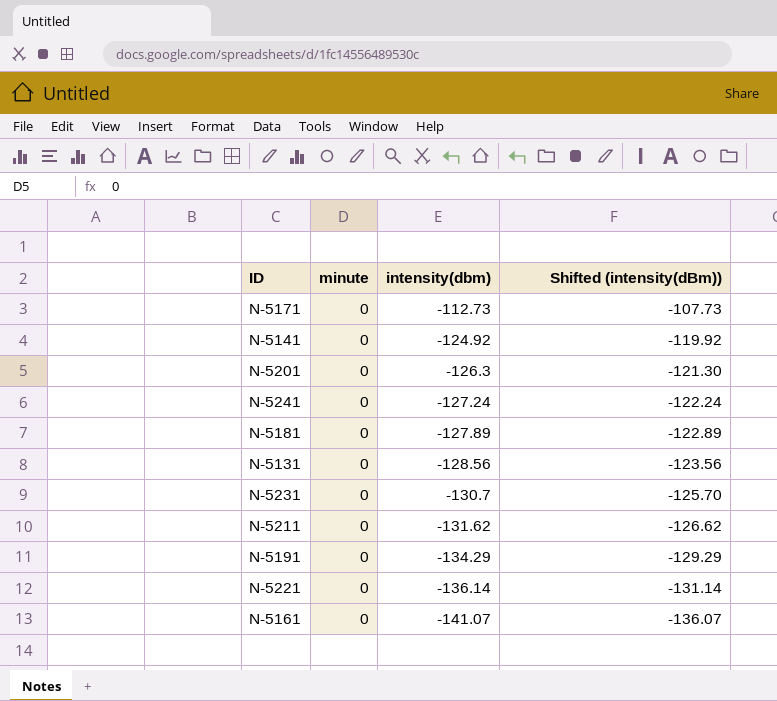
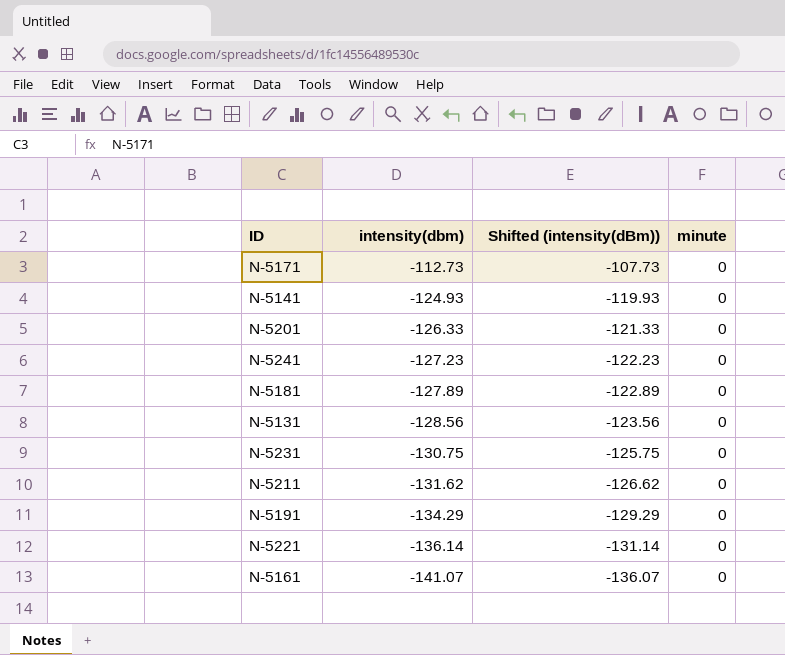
column minute | position: 2 -> 4
N-5141 | intensity(dbm): -124.92 -> -124.93
N-5141 | Shifted (intensity(dBm)): -119.92 -> -119.93
N-5201 | intensity(dbm): -126.3 -> -126.33
N-5201 | Shifted (intensity(dBm)): -121.30 -> -121.33
N-5241 | intensity(dbm): -127.24 -> -127.23
N-5241 | Shifted (intensity(dBm)): -122.24 -> -122.23
N-5231 | intensity(dbm): -130.7 -> -130.75
N-5231 | Shifted (intensity(dBm)): -125.70 -> -125.75

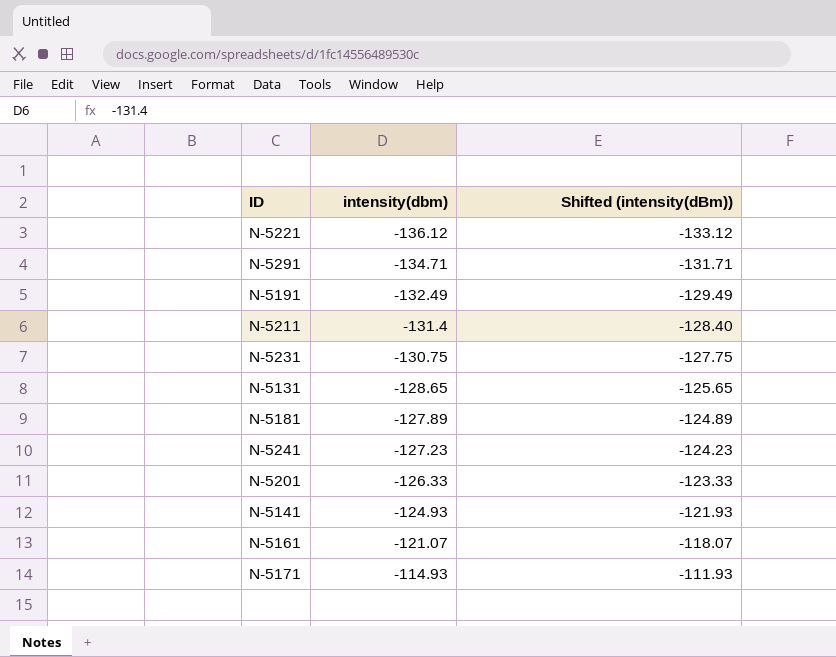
row order: intensity(dbm) descending -> intensity(dbm) ascending
column minute | position: 4 -> none
column Shifted (intensity(dBm)) | formula: [intensity(dbm)] + 5 -> [intensity(dbm)] + 3
N-5221 | intensity(dbm): -136.14 -> -136.12
row N-5291: none -> -134.71 | -131.71
N-5191 | intensity(dbm): -134.29 -> -132.49
N-5211 | intensity(dbm): -131.62 -> -131.4
N-5131 | intensity(dbm): -128.56 -> -128.65
N-5161 | intensity(dbm): -141.07 -> -121.07
N-5171 | intensity(dbm): -112.73 -> -114.93

